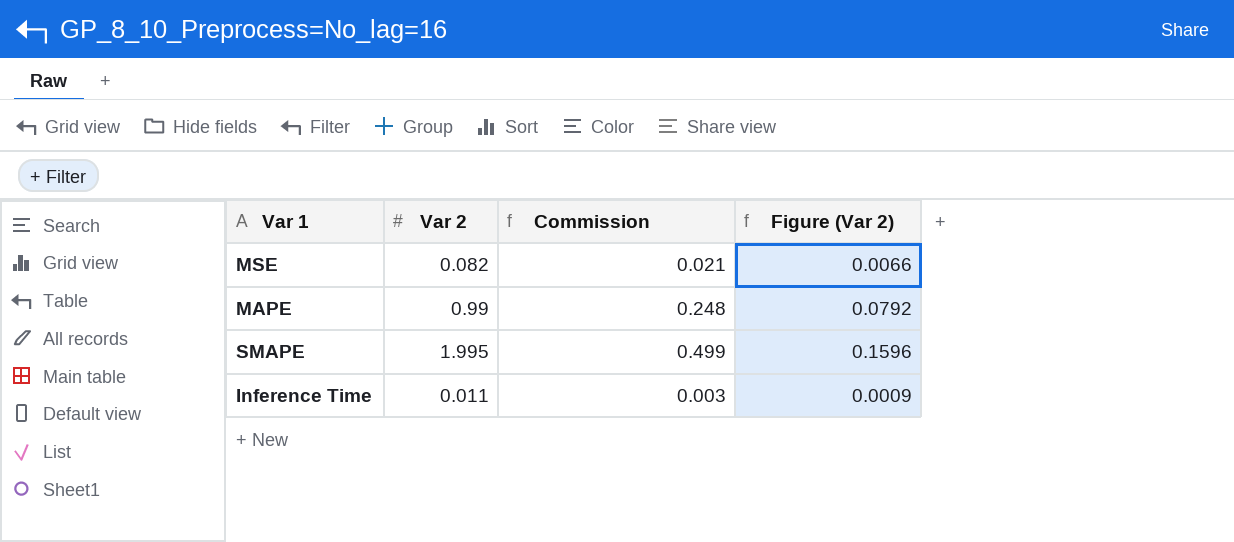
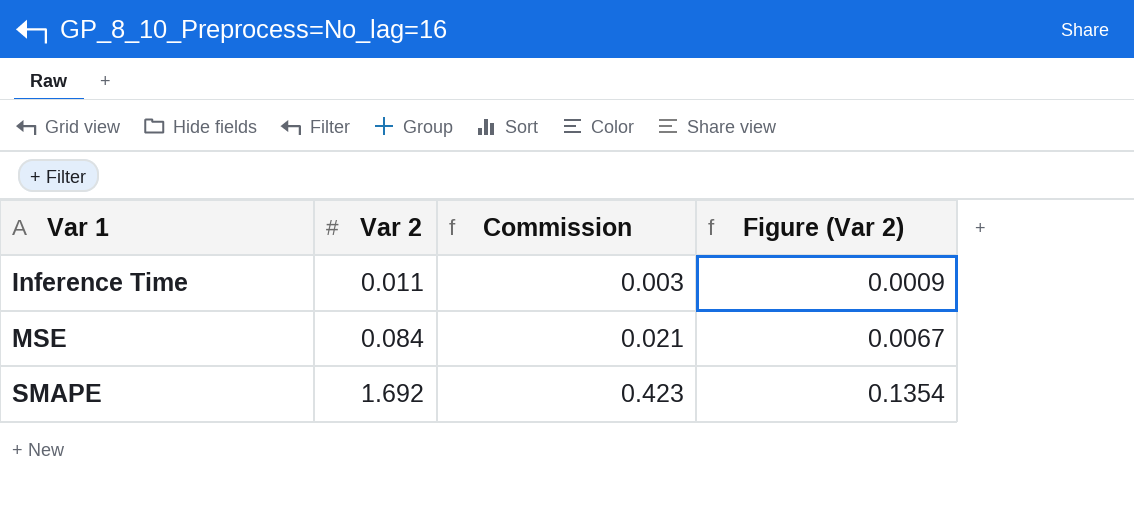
row order: none -> Var 1 ascending
row MAPE: 0.99 | 0.248 | 0.0792 -> none
MSE | Var 2: 0.082 -> 0.084
MSE | Figure (Var 2): 0.0066 -> 0.0067
SMAPE | Var 2: 1.995 -> 1.692
SMAPE | Commission: 0.499 -> 0.423
SMAPE | Figure (Var 2): 0.1596 -> 0.1354

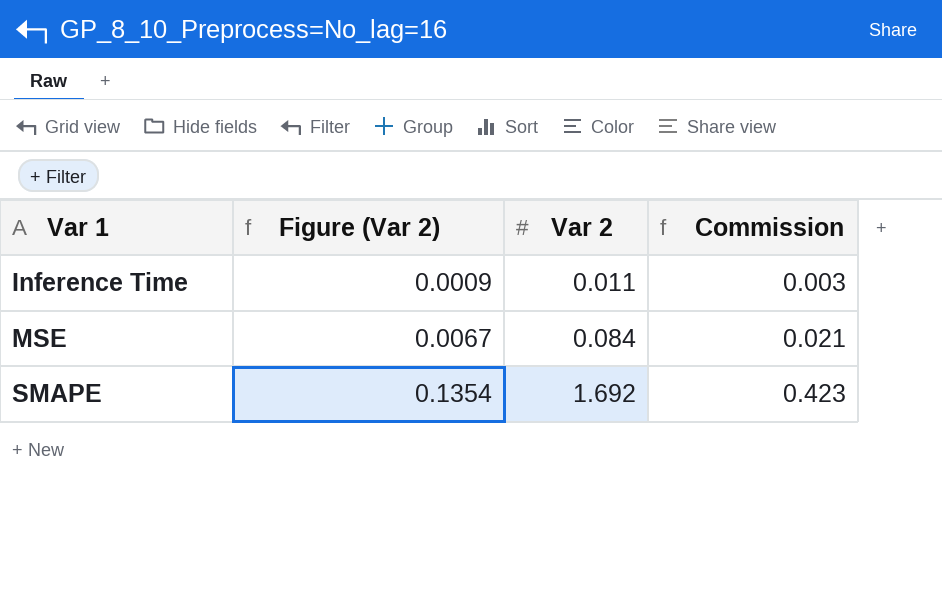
column Figure (Var 2) | position: 4 -> 2

